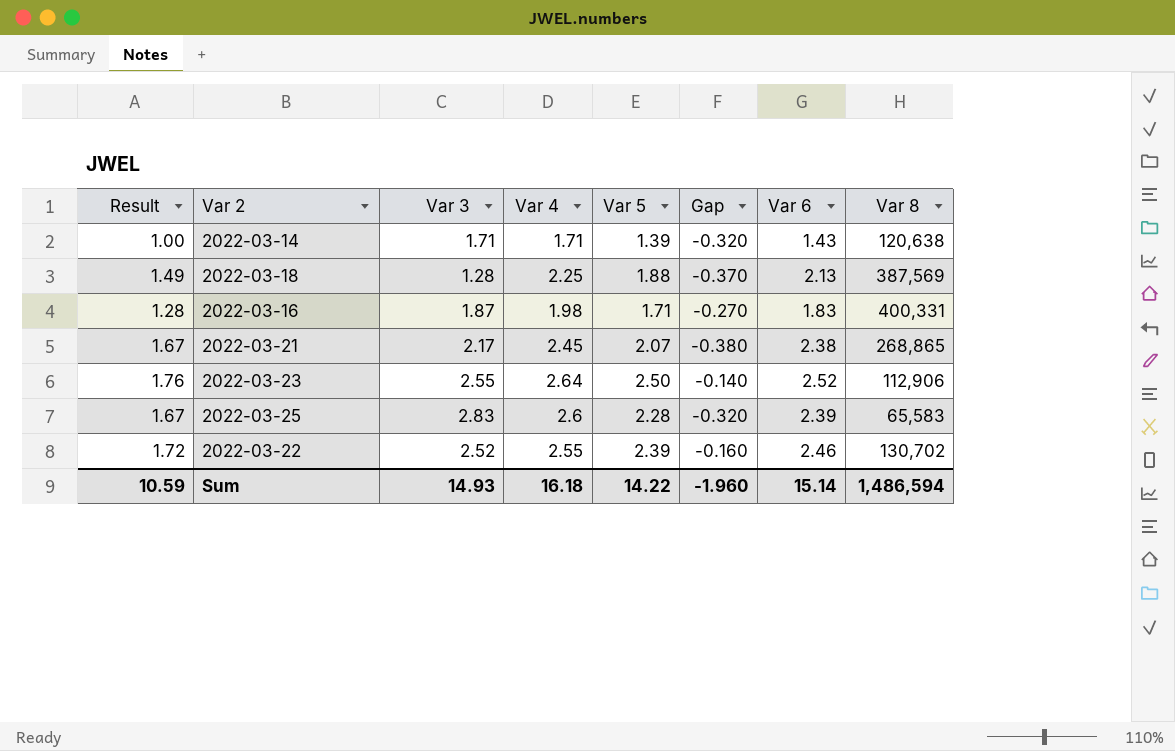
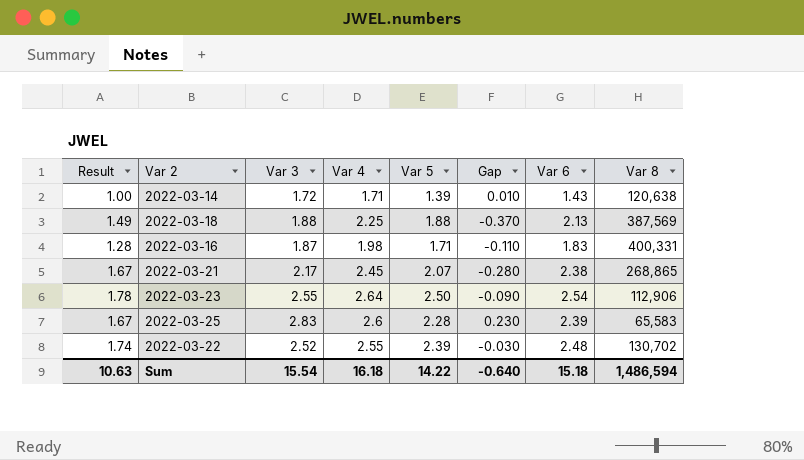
column Gap | formula: [Var 5] - [Var 4] -> [Var 3] - [Var 4]
2022-03-14 | Var 3: 1.71 -> 1.72
2022-03-18 | Var 3: 1.28 -> 1.88
2022-03-23 | Result: 1.76 -> 1.78
2022-03-23 | Var 6: 2.52 -> 2.54
2022-03-22 | Result: 1.72 -> 1.74
2022-03-22 | Var 6: 2.46 -> 2.48
Sum | Result: 10.59 -> 10.63
Sum | Var 3: 14.93 -> 15.54
Sum | Gap: -1.960 -> -0.640
Sum | Var 6: 15.14 -> 15.18

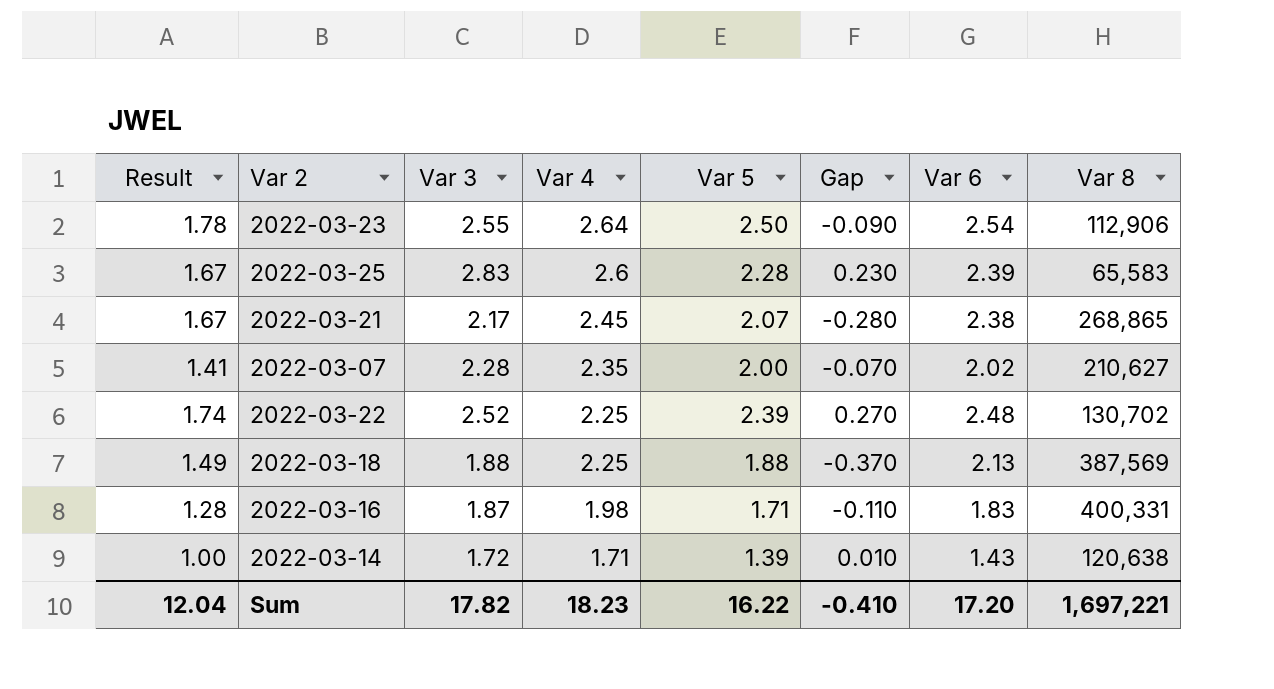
row order: none -> Var 4 descending
row 2022-03-07: none -> 1.41 | 2.28 | 2.35 | 2.00 | -0.070 | 2.02 | 210,627
2022-03-22 | Var 4: 2.55 -> 2.25
2022-03-22 | Gap: -0.030 -> 0.270
Sum | Result: 10.63 -> 12.04
Sum | Var 3: 15.54 -> 17.82
Sum | Var 4: 16.18 -> 18.23
Sum | Var 5: 14.22 -> 16.22
Sum | Gap: -0.640 -> -0.410
Sum | Var 6: 15.18 -> 17.20
Sum | Var 8: 1,486,594 -> 1,697,221

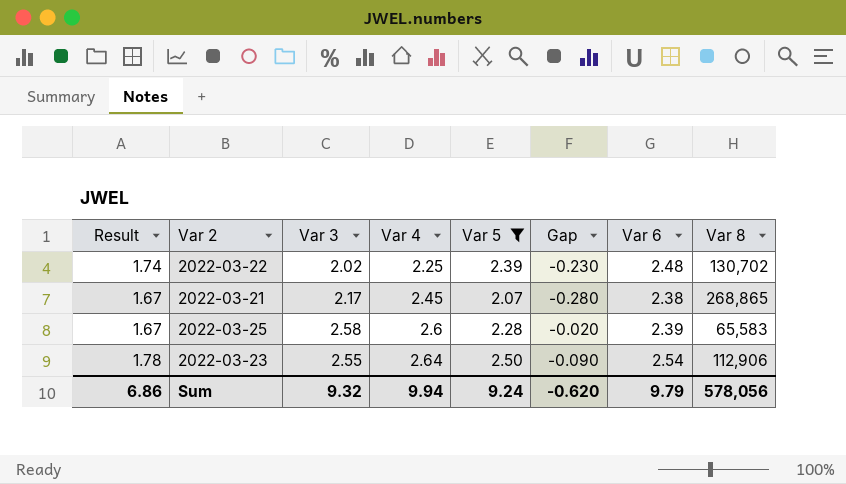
filter: none -> Var 5 >= 2.07
row order: Var 4 descending -> Var 4 ascending
2022-03-22 | Var 3: 2.52 -> 2.02
2022-03-22 | Gap: 0.270 -> -0.230
2022-03-25 | Var 3: 2.83 -> 2.58
2022-03-25 | Gap: 0.230 -> -0.020
Sum | Result: 12.04 -> 6.86
Sum | Var 3: 17.82 -> 9.32
Sum | Var 4: 18.23 -> 9.94
Sum | Var 5: 16.22 -> 9.24
Sum | Gap: -0.410 -> -0.620
Sum | Var 6: 17.20 -> 9.79
Sum | Var 8: 1,697,221 -> 578,056

